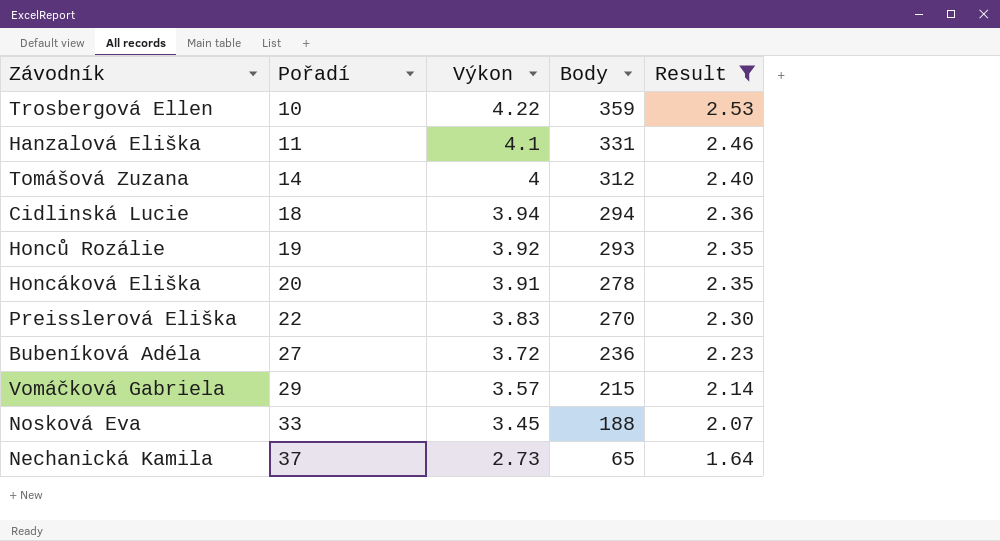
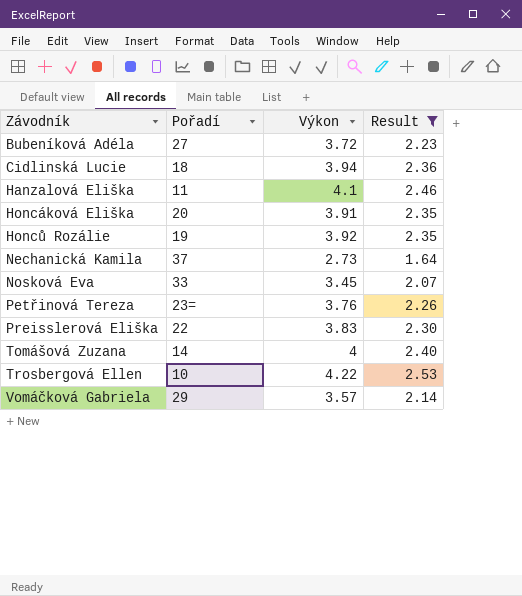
row order: Pořadí ascending -> Závodník ascending
column Body | position: 4 -> none
row Petřinová Tereza: none -> 23= | 3.76 | 2.26

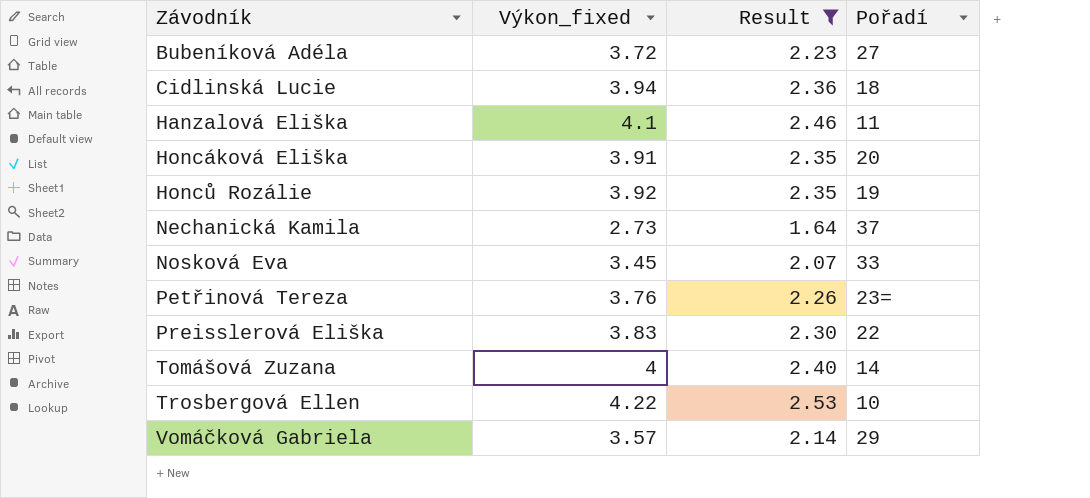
column name: Výkon -> Výkon_fixed
column Pořadí | position: 2 -> 4

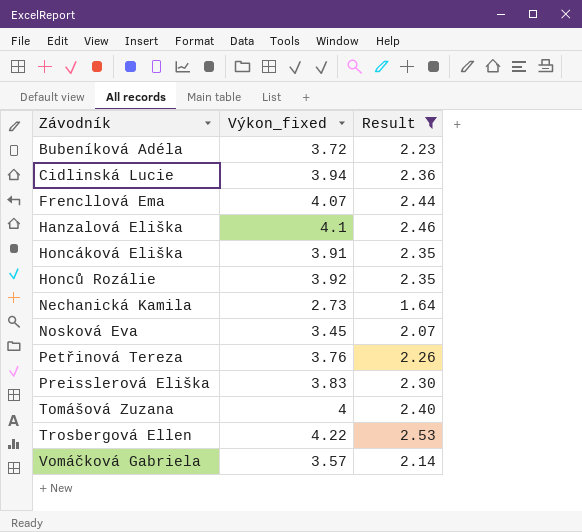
column Pořadí | position: 4 -> none
row Frencllová Ema: none -> 4.07 | 2.44

